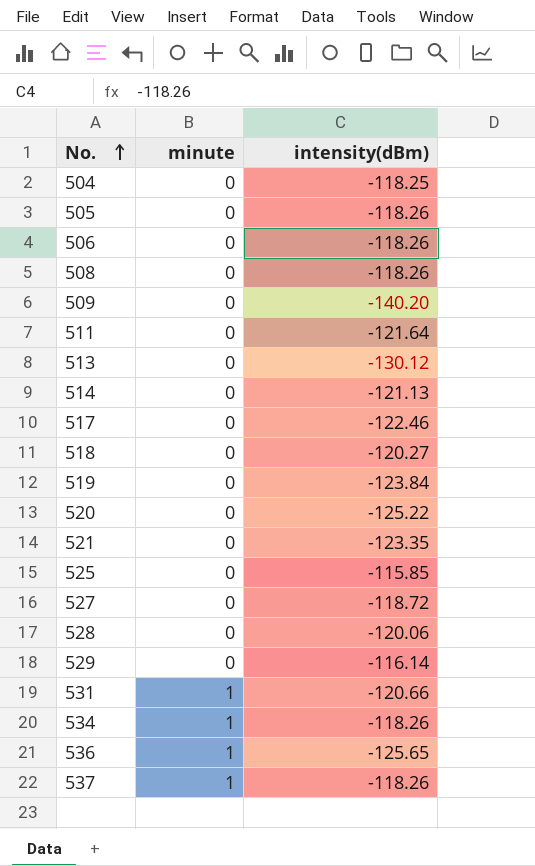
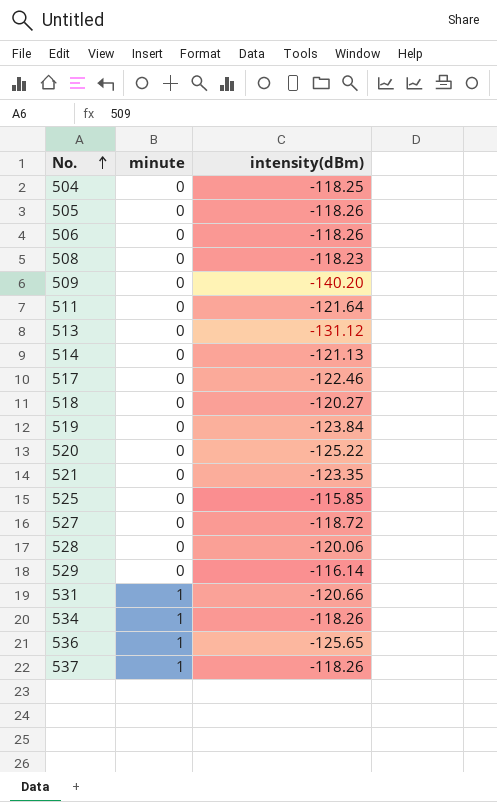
508 | intensity(dBm): -118.26 -> -118.23
513 | intensity(dBm): -130.12 -> -131.12

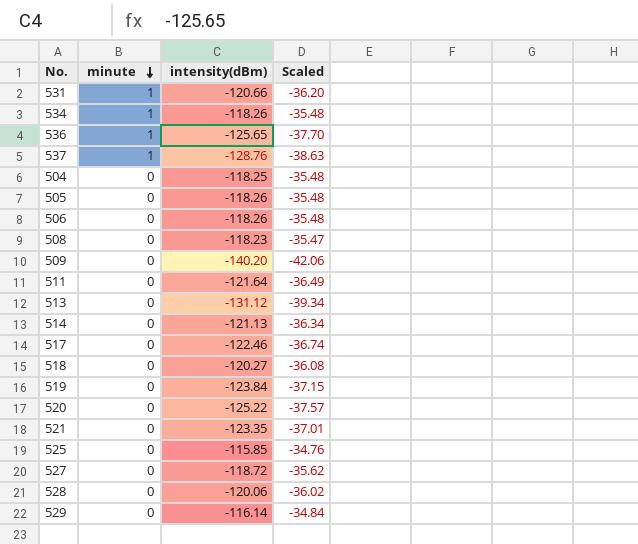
row order: No. ascending -> minute descending
column Scaled | formula: none -> [intensity(dBm)] * 0.3
537 | intensity(dBm): -118.26 -> -128.76

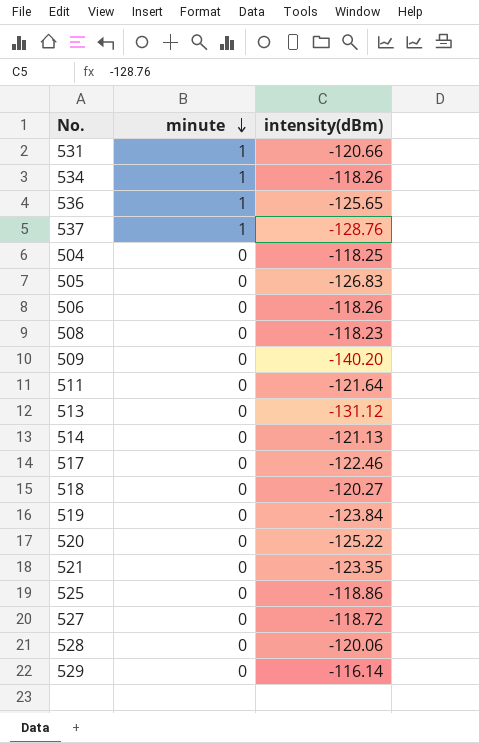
column Scaled | formula: [intensity(dBm)] * 0.3 -> none
505 | intensity(dBm): -118.26 -> -126.83
525 | intensity(dBm): -115.85 -> -118.86

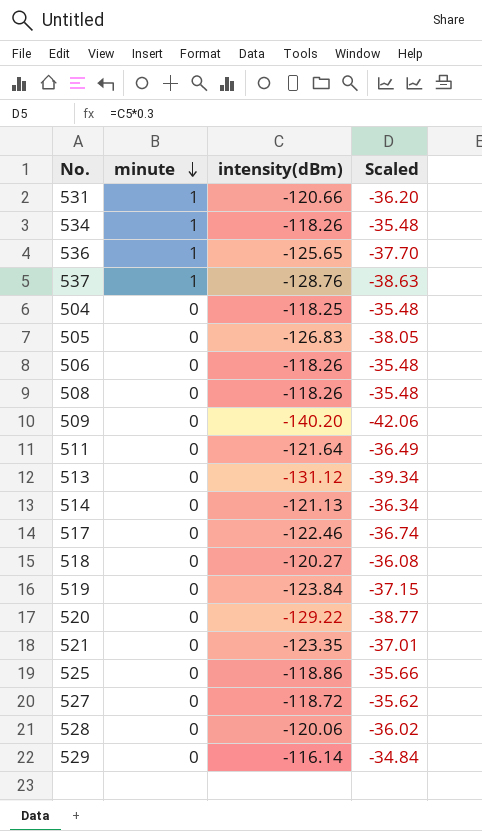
column Scaled | formula: none -> [intensity(dBm)] * 0.3
508 | intensity(dBm): -118.23 -> -118.26
520 | intensity(dBm): -125.22 -> -129.22

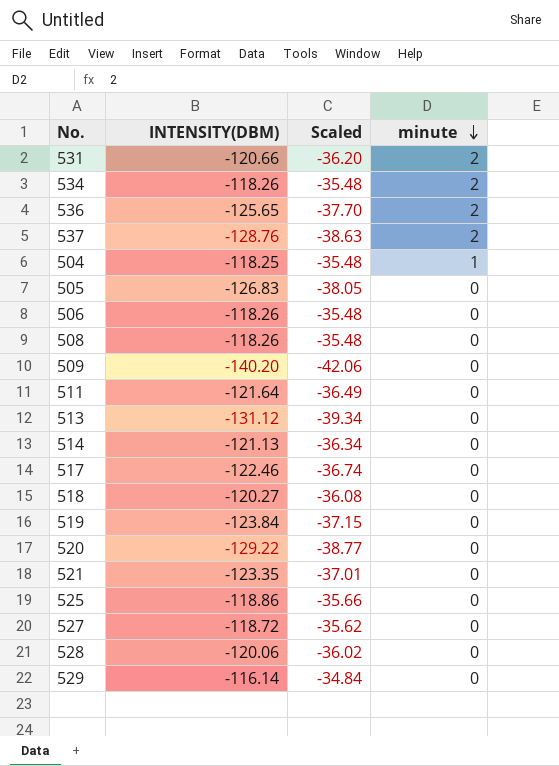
column name: intensity(dBm) -> INTENSITY(DBM)
column minute | position: 2 -> 4
531 | minute: 1 -> 2
534 | minute: 1 -> 2
536 | minute: 1 -> 2
537 | minute: 1 -> 2
504 | minute: 0 -> 1

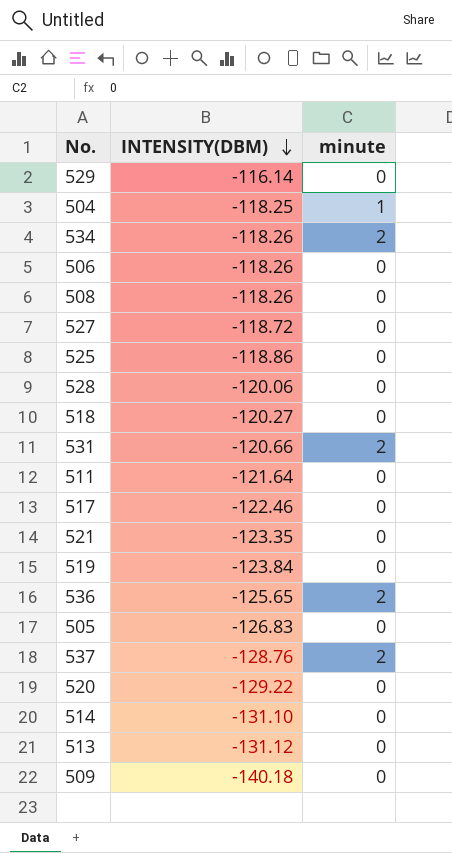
row order: minute descending -> INTENSITY(DBM) descending
column Scaled | formula: [INTENSITY(DBM)] * 0.3 -> none
514 | INTENSITY(DBM): -121.13 -> -131.10
509 | INTENSITY(DBM): -140.20 -> -140.18

